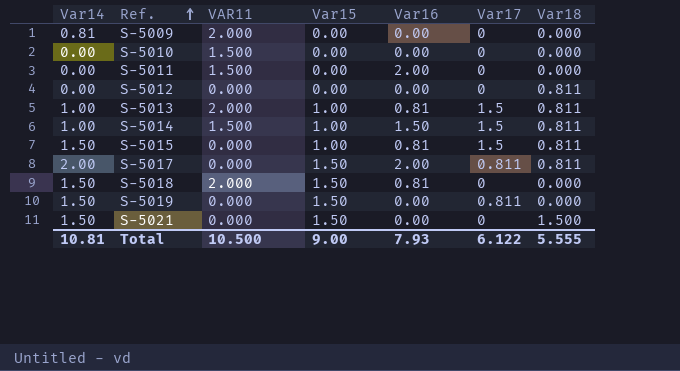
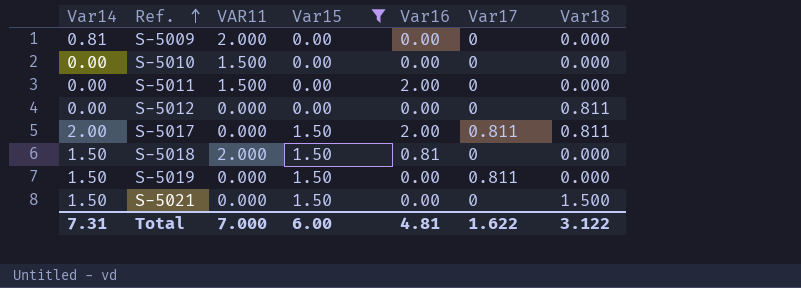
filter: none -> Var15 != 1.00
Total | Var14: 10.81 -> 7.31
Total | VAR11: 10.500 -> 7.000
Total | Var15: 9.00 -> 6.00
Total | Var16: 7.93 -> 4.81
Total | Var17: 6.122 -> 1.622
Total | Var18: 5.555 -> 3.122

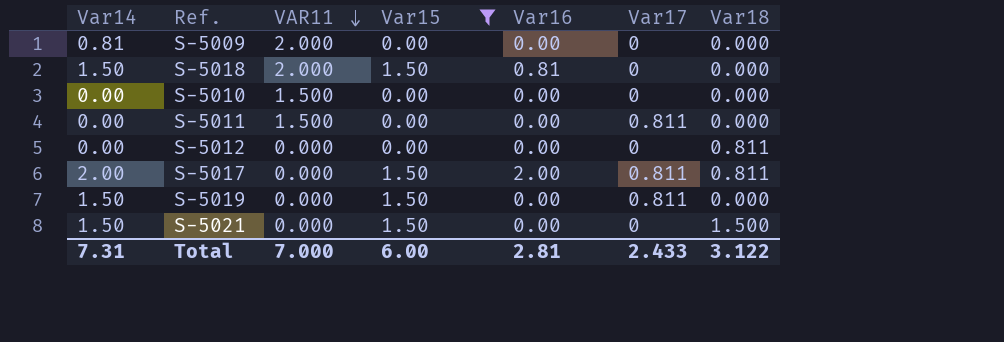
row order: Ref. ascending -> VAR11 descending
S-5011 | Var16: 2.00 -> 0.00
S-5011 | Var17: 0 -> 0.811
Total | Var16: 4.81 -> 2.81
Total | Var17: 1.622 -> 2.433

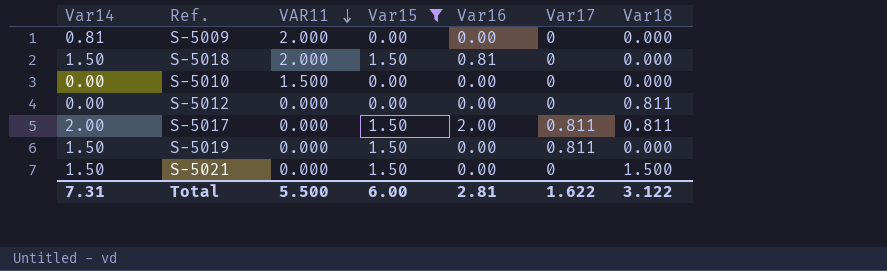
row S-5011: 0.00 | 1.500 | 0.00 | 0.00 | 0.811 | 0.000 -> none
Total | VAR11: 7.000 -> 5.500
Total | Var17: 2.433 -> 1.622

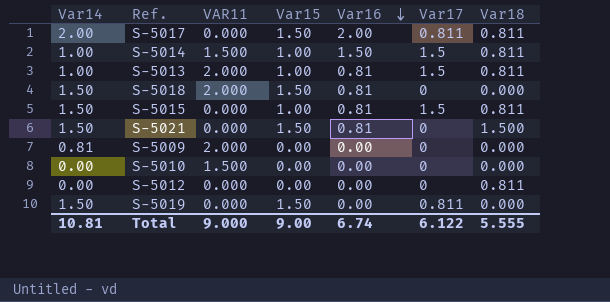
filter: Var15 != 1.00 -> none
row order: VAR11 descending -> Var16 descending
S-5021 | Var16: 0.00 -> 0.81
Total | Var14: 7.31 -> 10.81
Total | VAR11: 5.500 -> 9.000
Total | Var15: 6.00 -> 9.00
Total | Var16: 2.81 -> 6.74
Total | Var17: 1.622 -> 6.122
Total | Var18: 3.122 -> 5.555

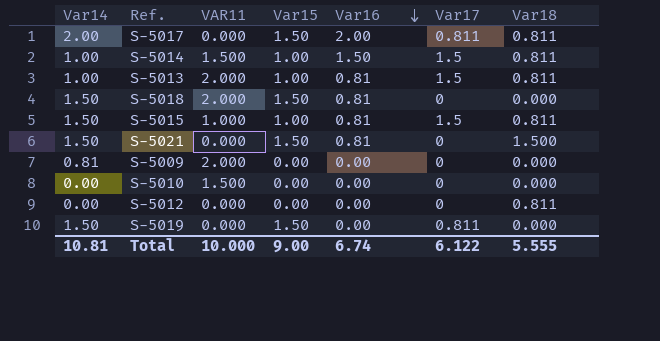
S-5015 | VAR11: 0.000 -> 1.000
Total | VAR11: 9.000 -> 10.000

